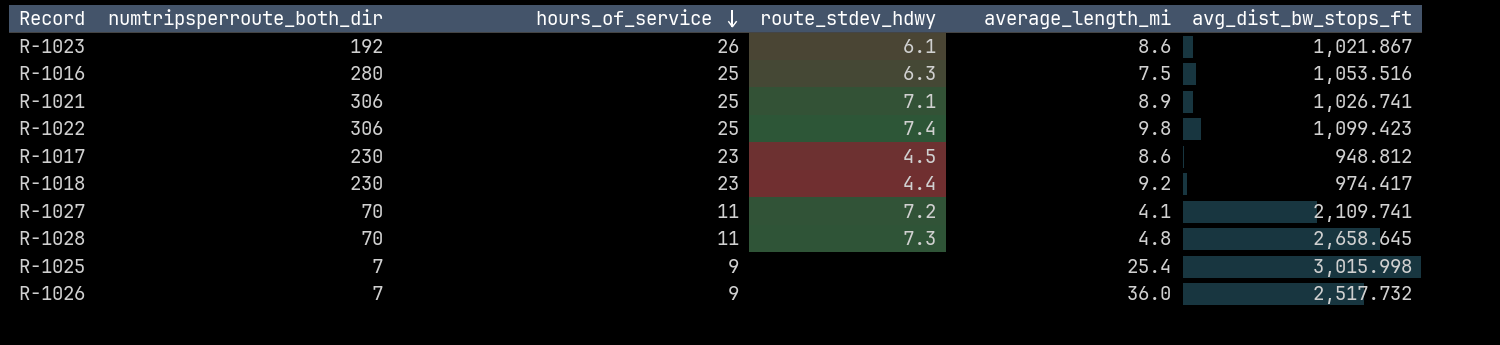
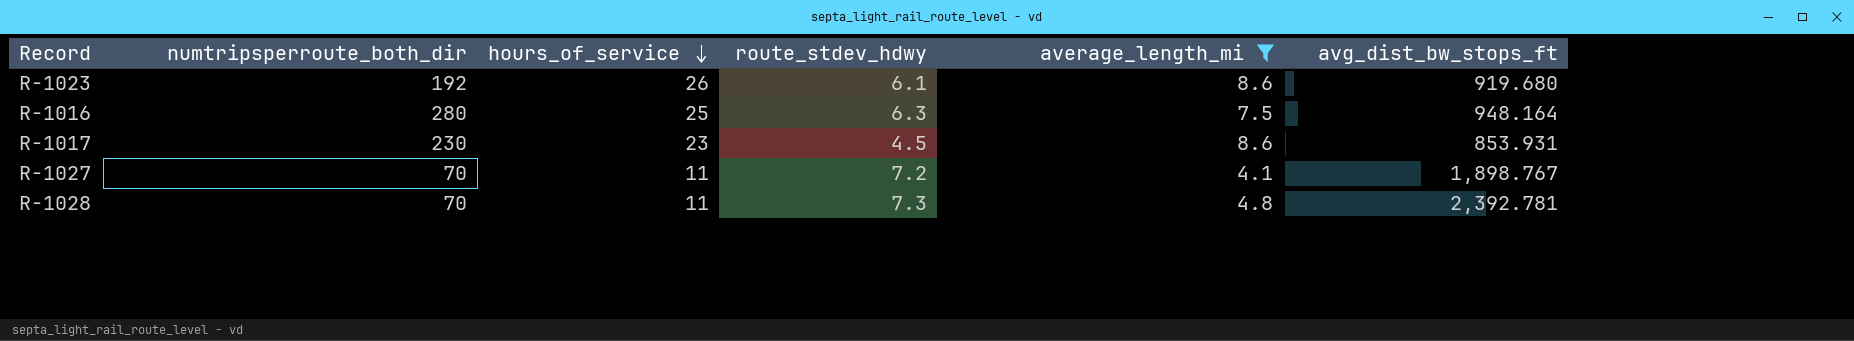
filter: none -> average_length_mi <= 8.6
R-1023 | avg_dist_bw_stops_ft: 1,021.867 -> 919.680
R-1016 | avg_dist_bw_stops_ft: 1,053.516 -> 948.164
R-1017 | avg_dist_bw_stops_ft: 948.812 -> 853.931
R-1027 | avg_dist_bw_stops_ft: 2,109.741 -> 1,898.767
R-1028 | avg_dist_bw_stops_ft: 2,658.645 -> 2,392.781

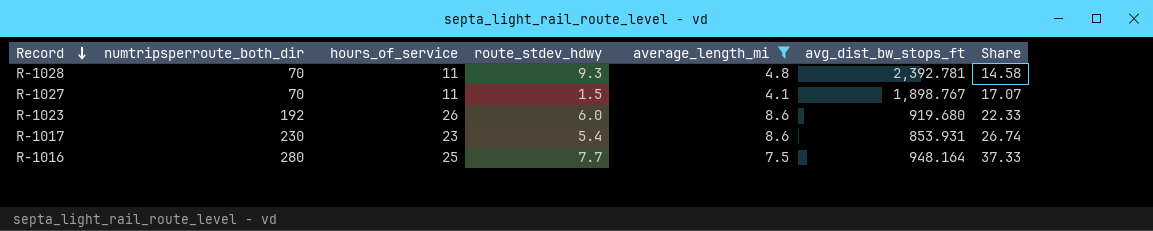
row order: hours_of_service descending -> Record descending
column Share | formula: none -> [numtripsperroute_both_dir] / [average_length_mi]
R-1028 | route_stdev_hdwy: 7.3 -> 9.3
R-1027 | route_stdev_hdwy: 7.2 -> 1.5
R-1023 | route_stdev_hdwy: 6.1 -> 6.0
R-1017 | route_stdev_hdwy: 4.5 -> 5.4
R-1016 | route_stdev_hdwy: 6.3 -> 7.7

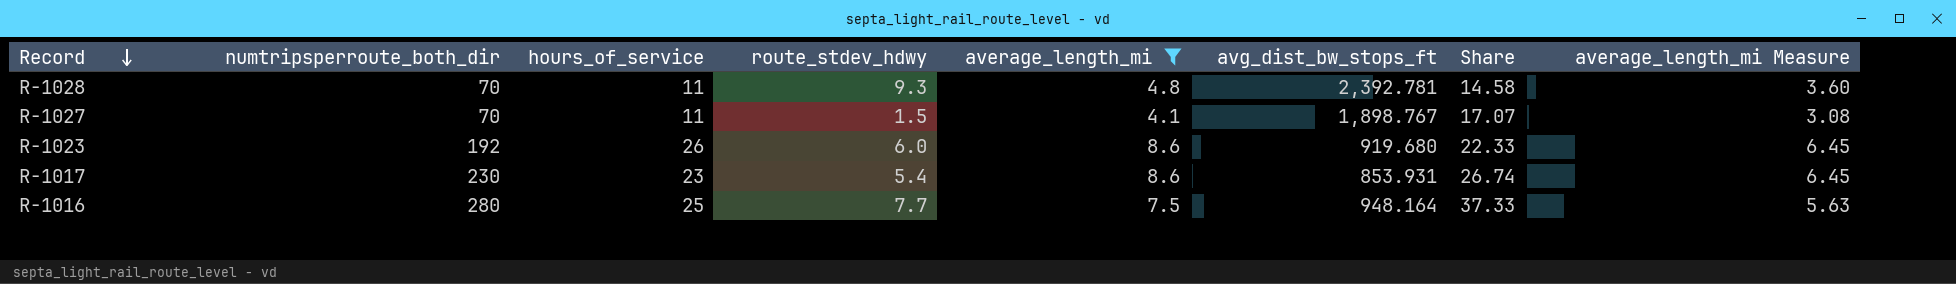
column average_length_mi Measure | formula: none -> [average_length_mi] * 0.75

